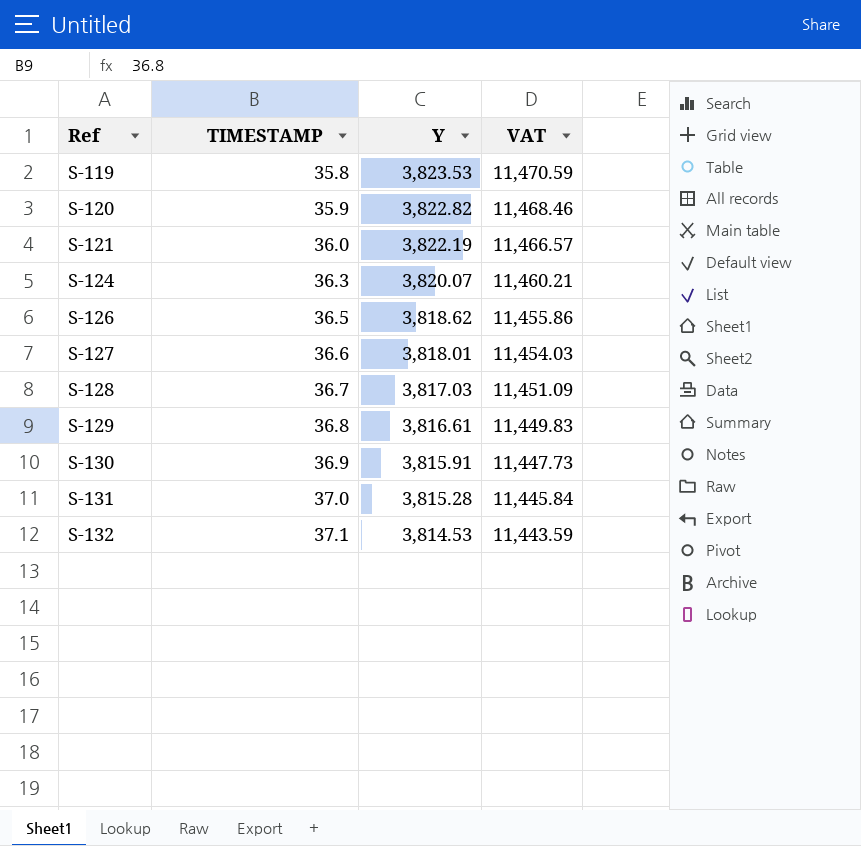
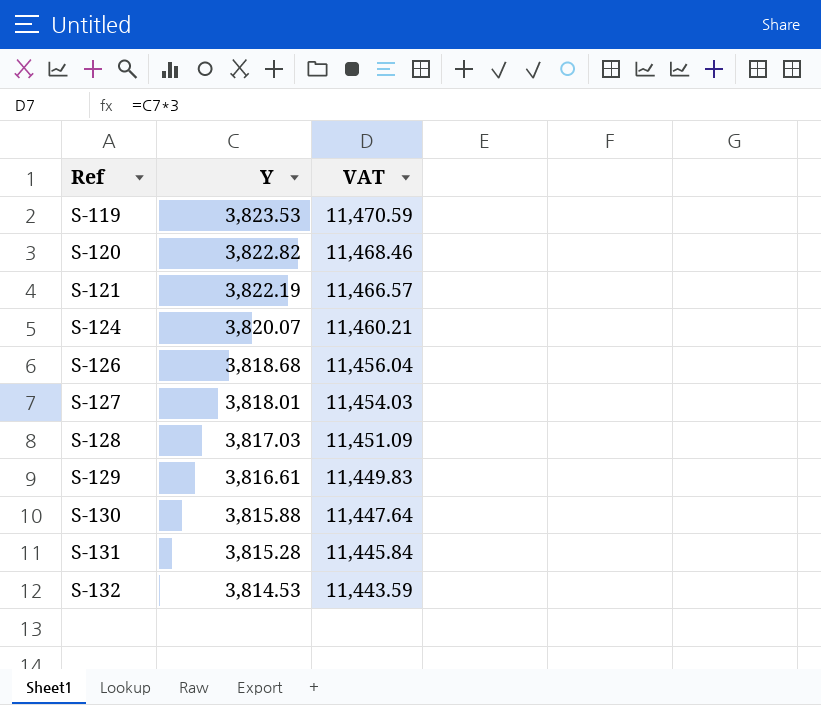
column TIMESTAMP | position: 2 -> none
S-126 | Y: 3,818.62 -> 3,818.68
S-126 | VAT: 11,455.86 -> 11,456.04
S-130 | Y: 3,815.91 -> 3,815.88
S-130 | VAT: 11,447.73 -> 11,447.64

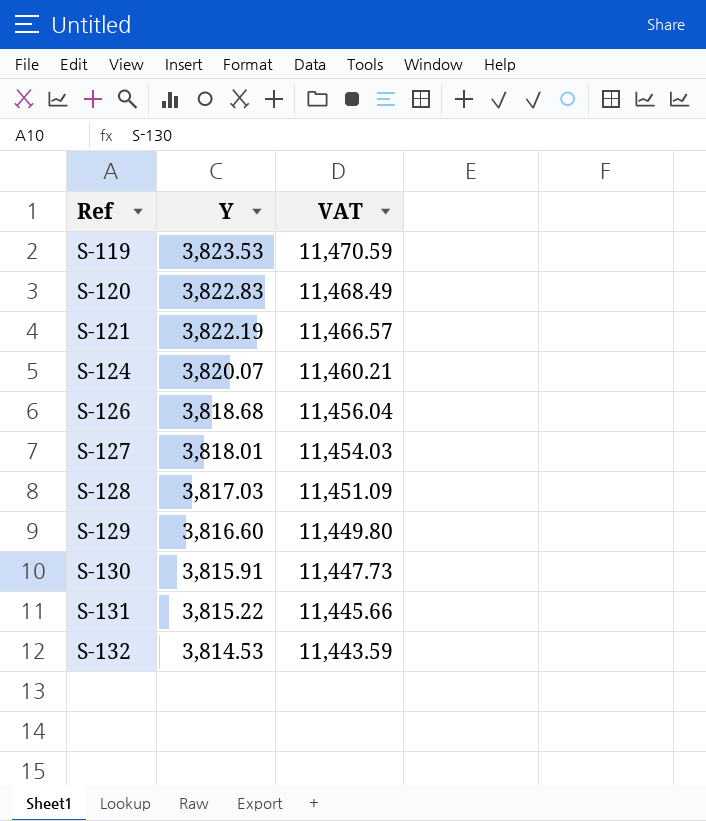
S-120 | Y: 3,822.82 -> 3,822.83
S-120 | VAT: 11,468.46 -> 11,468.49
S-129 | Y: 3,816.61 -> 3,816.60
S-129 | VAT: 11,449.83 -> 11,449.80
S-130 | Y: 3,815.88 -> 3,815.91
S-130 | VAT: 11,447.64 -> 11,447.73
S-131 | Y: 3,815.28 -> 3,815.22
S-131 | VAT: 11,445.84 -> 11,445.66

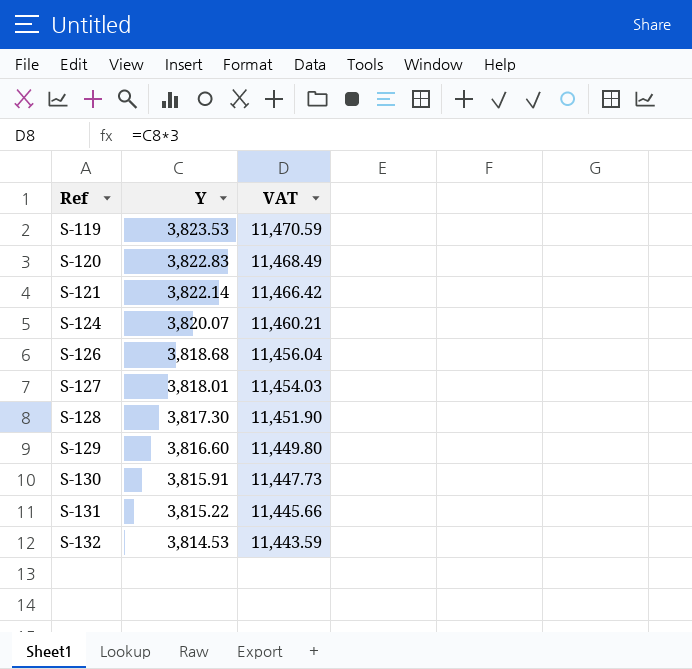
S-121 | Y: 3,822.19 -> 3,822.14
S-121 | VAT: 11,466.57 -> 11,466.42
S-128 | Y: 3,817.03 -> 3,817.30
S-128 | VAT: 11,451.09 -> 11,451.90

